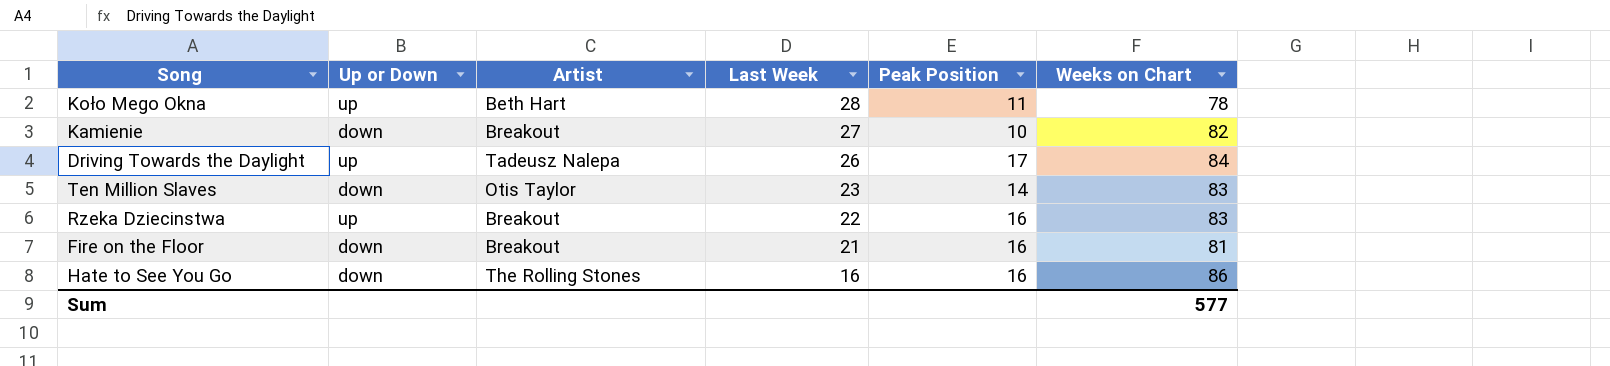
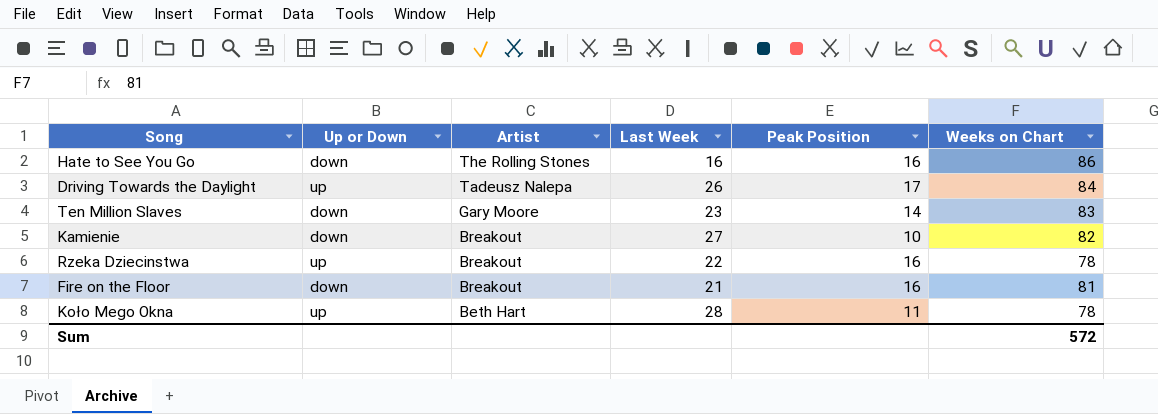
row order: Last Week descending -> Artist descending
Ten Million Slaves | Artist: Otis Taylor -> Gary Moore
Rzeka Dziecinstwa | Weeks on Chart: 83 -> 78
Sum | Weeks on Chart: 577 -> 572

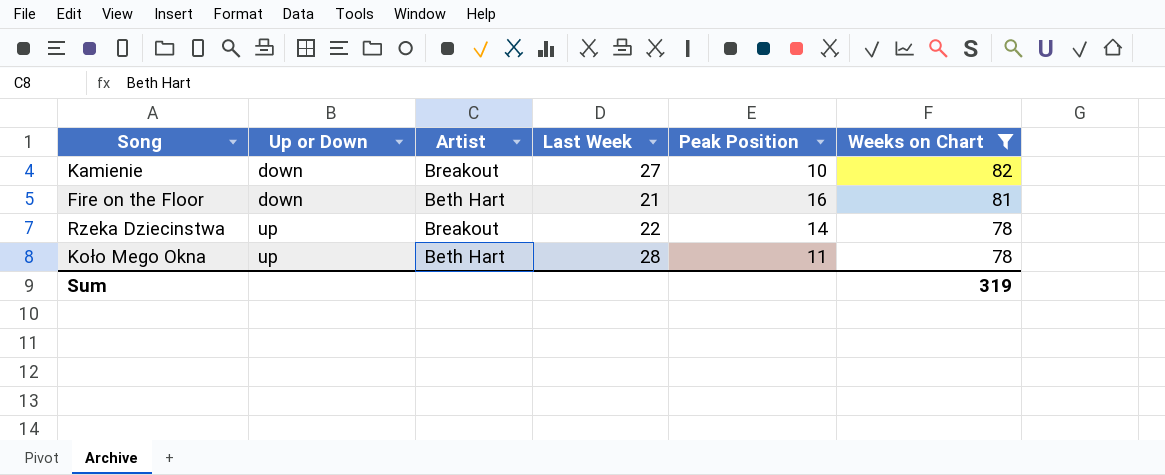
filter: none -> Weeks on Chart <= 82
row order: Artist descending -> Up or Down ascending
Fire on the Floor | Artist: Breakout -> Beth Hart
Rzeka Dziecinstwa | Peak Position: 16 -> 14
Sum | Weeks on Chart: 572 -> 319

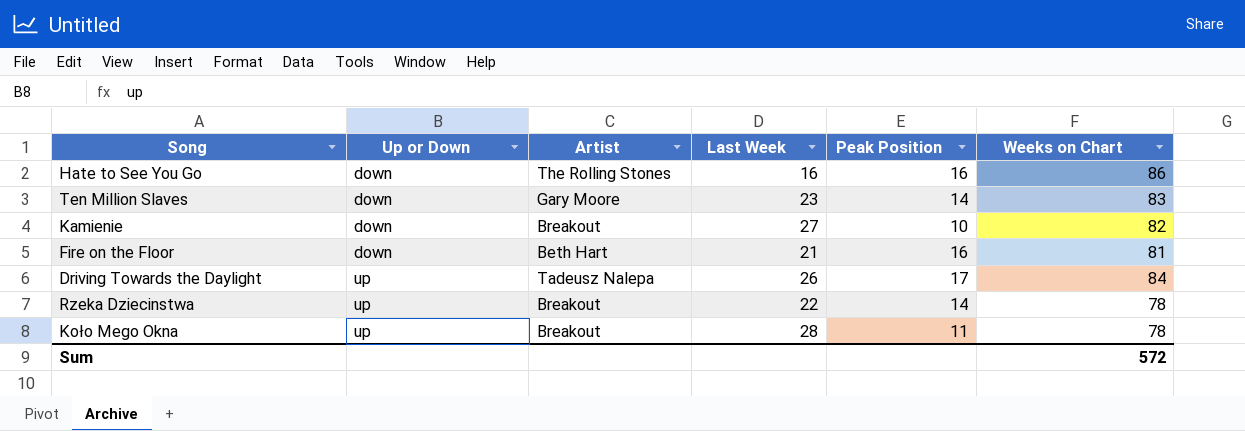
filter: Weeks on Chart <= 82 -> none
Koło Mego Okna | Artist: Beth Hart -> Breakout
Sum | Weeks on Chart: 319 -> 572

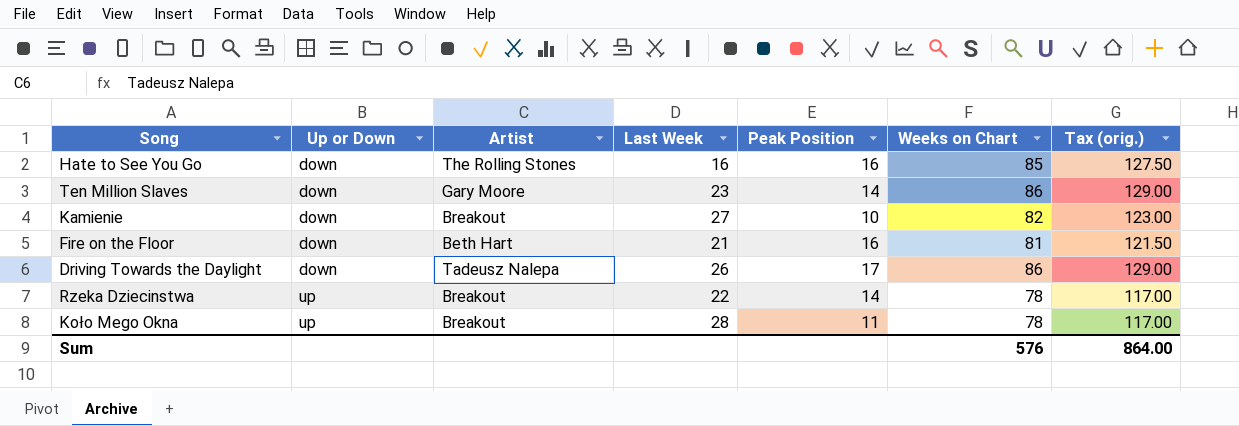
column Tax (orig.) | formula: none -> [Weeks on Chart] * 1.5
Hate to See You Go | Weeks on Chart: 86 -> 85
Ten Million Slaves | Weeks on Chart: 83 -> 86
Driving Towards the Daylight | Up or Down: up -> down
Driving Towards the Daylight | Weeks on Chart: 84 -> 86
Sum | Weeks on Chart: 572 -> 576

